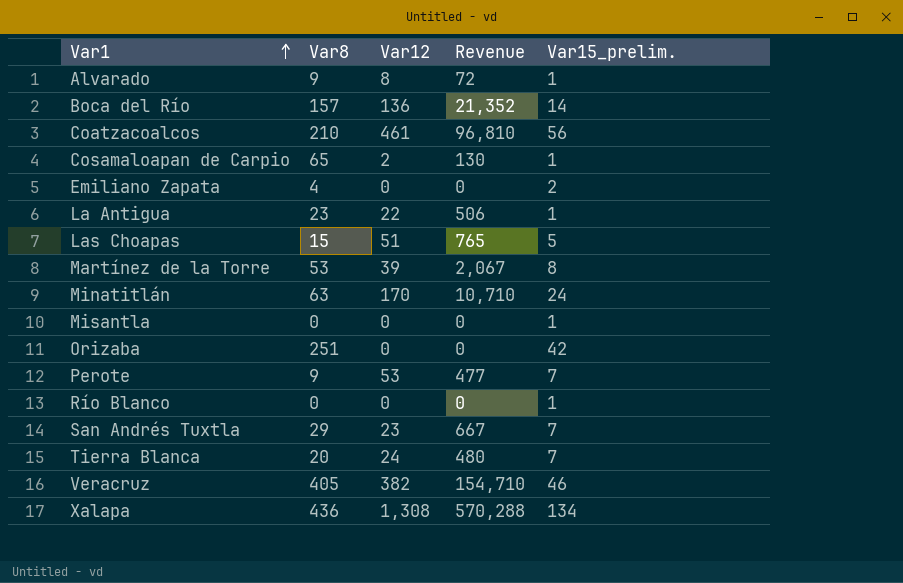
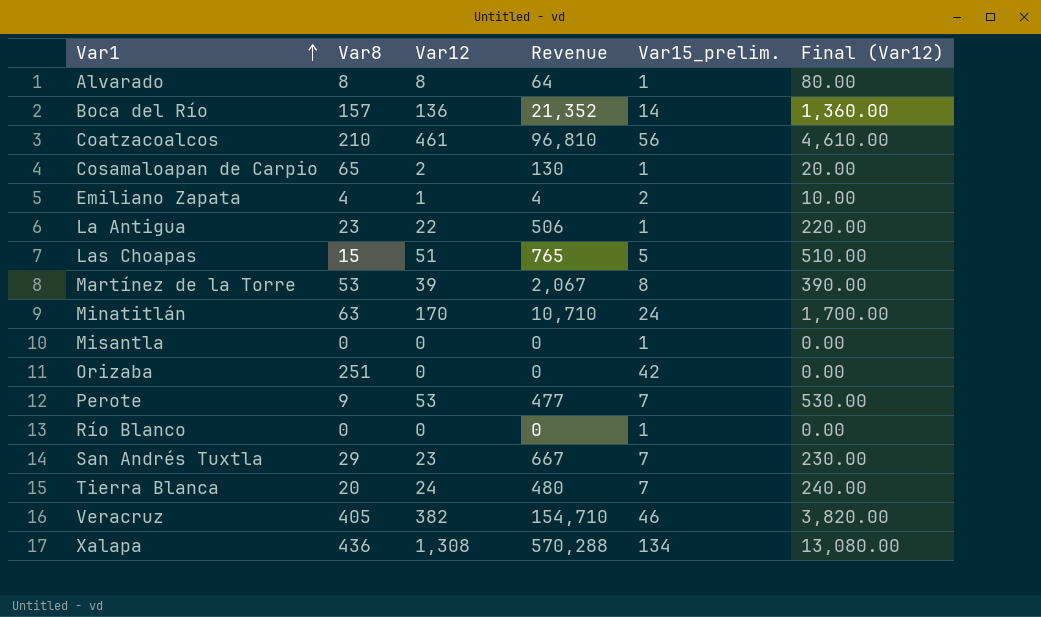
column Final (Var12) | formula: none -> [Var12] * 10
Alvarado | Var8: 9 -> 8
Alvarado | Revenue: 72 -> 64
Emiliano Zapata | Var12: 0 -> 1
Emiliano Zapata | Revenue: 0 -> 4

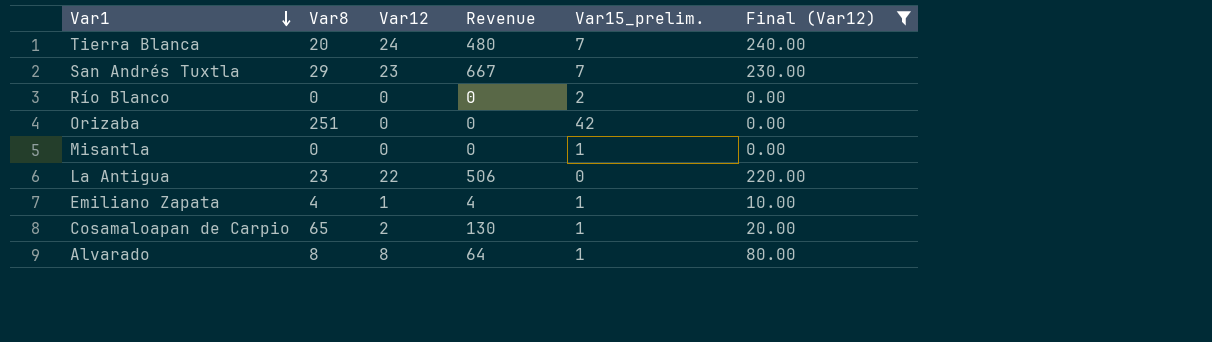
filter: none -> Final (Var12) <= 240.00
row order: Var1 ascending -> Var1 descending
Río Blanco | Var15_prelim.: 1 -> 2
La Antigua | Var15_prelim.: 1 -> 0
Emiliano Zapata | Var15_prelim.: 2 -> 1

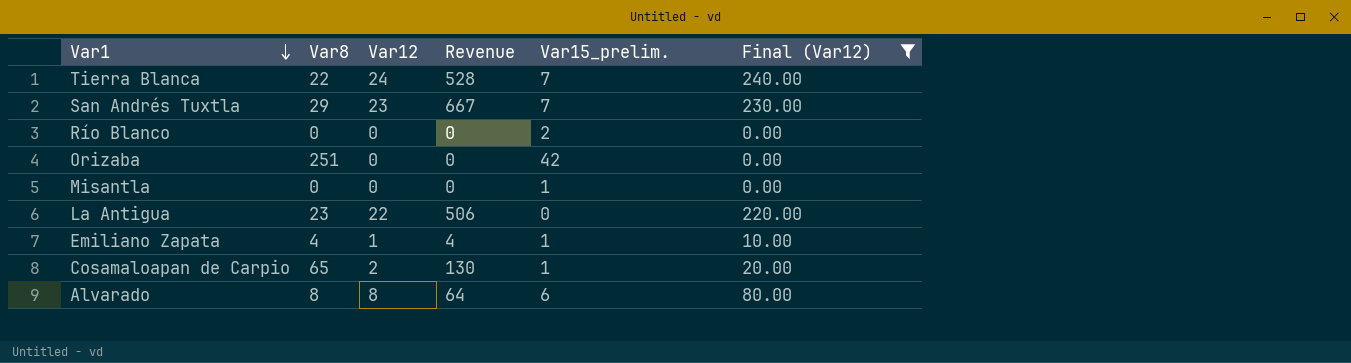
Tierra Blanca | Var8: 20 -> 22
Tierra Blanca | Revenue: 480 -> 528
Alvarado | Var15_prelim.: 1 -> 6

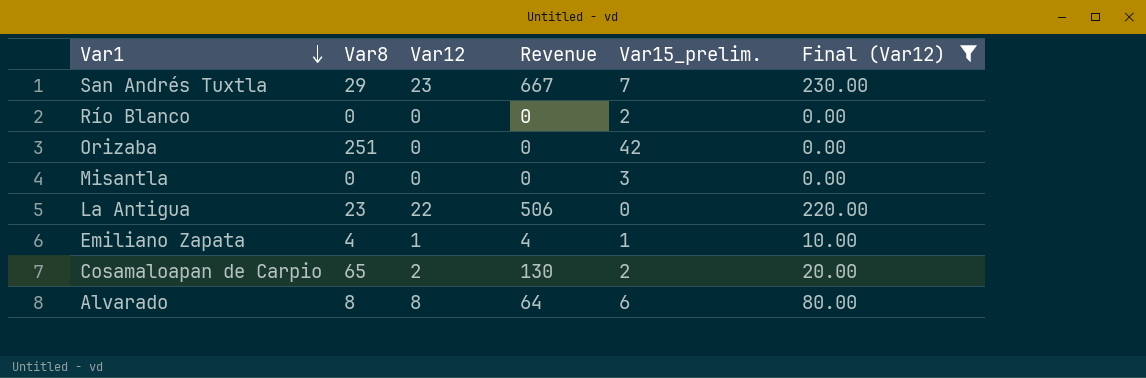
row Tierra Blanca: 22 | 24 | 528 | 7 | 240.00 -> none
Misantla | Var15_prelim.: 1 -> 3
Cosamaloapan de Carpio | Var15_prelim.: 1 -> 2

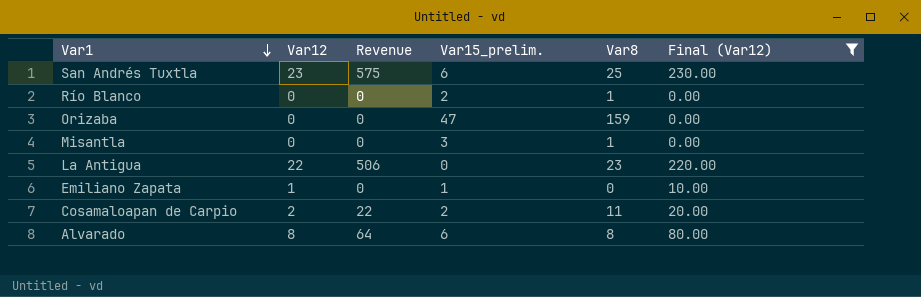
column Var8 | position: 2 -> 5
San Andrés Tuxtla | Revenue: 667 -> 575
San Andrés Tuxtla | Var15_prelim.: 7 -> 6
San Andrés Tuxtla | Var8: 29 -> 25
Río Blanco | Var8: 0 -> 1
Orizaba | Var15_prelim.: 42 -> 47
Orizaba | Var8: 251 -> 159
Misantla | Var8: 0 -> 1
Emiliano Zapata | Revenue: 4 -> 0
Emiliano Zapata | Var8: 4 -> 0
Cosamaloapan de Carpio | Revenue: 130 -> 22
Cosamaloapan de Carpio | Var8: 65 -> 11

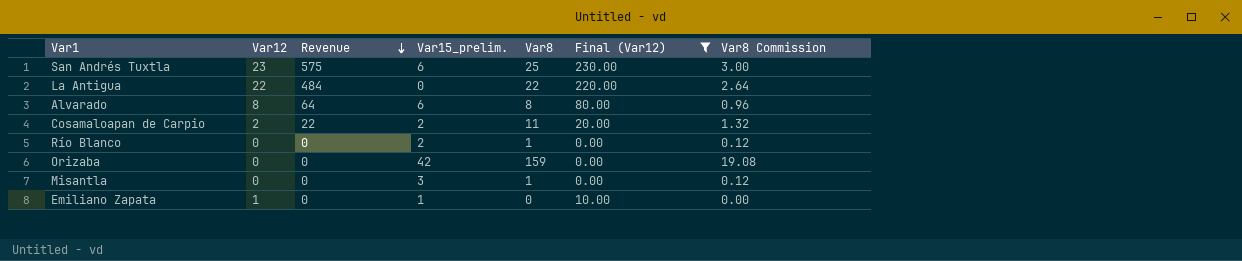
row order: Var1 descending -> Revenue descending
column Var8 Commission | formula: none -> [Var8] * 0.12
La Antigua | Revenue: 506 -> 484
La Antigua | Var8: 23 -> 22
Orizaba | Var15_prelim.: 47 -> 42

